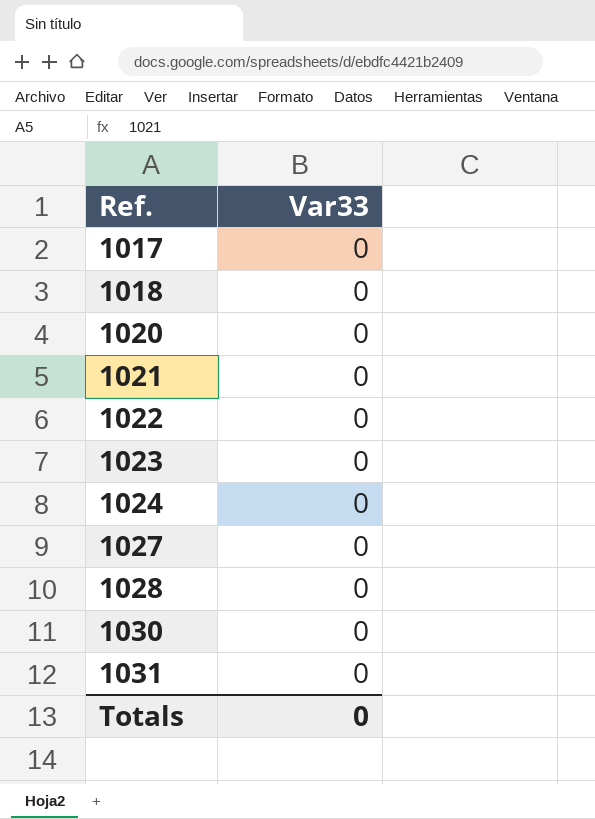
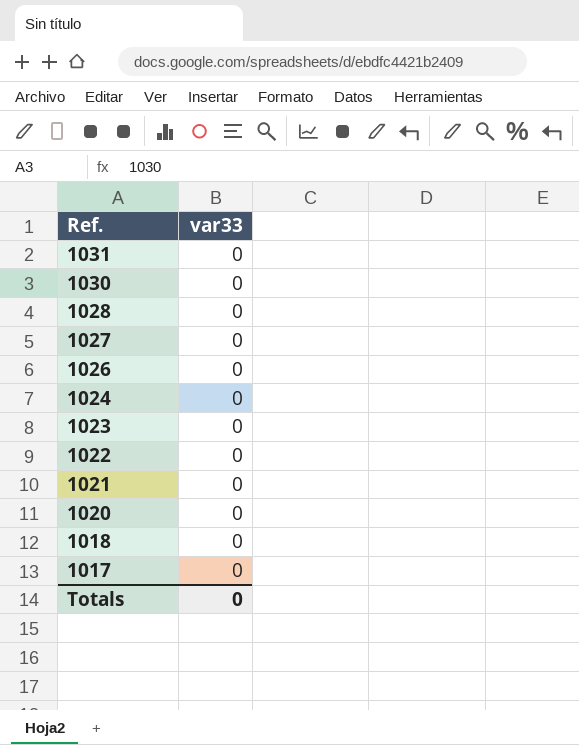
row order: Ref. ascending -> Ref. descending
column name: Var33 -> var33
row 1026: none -> 0

